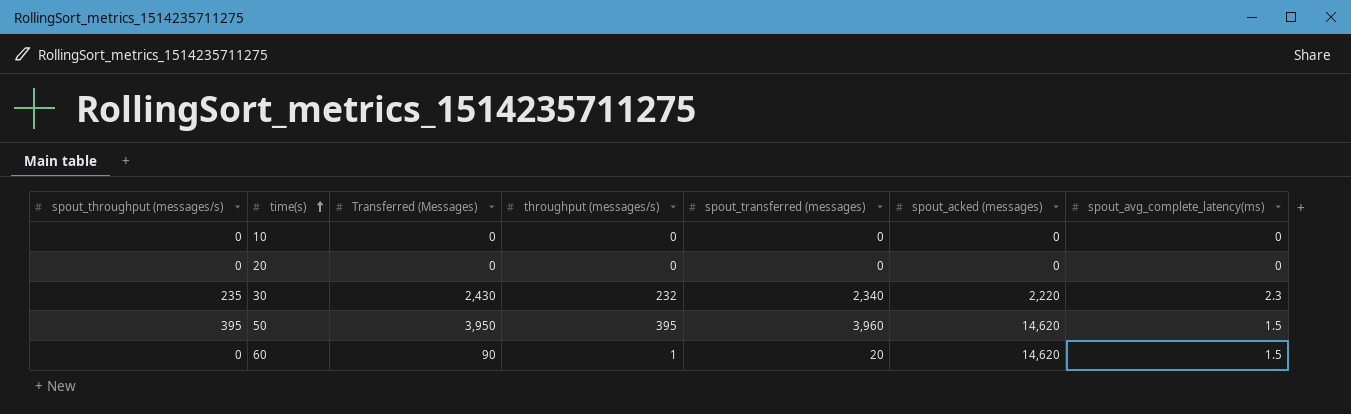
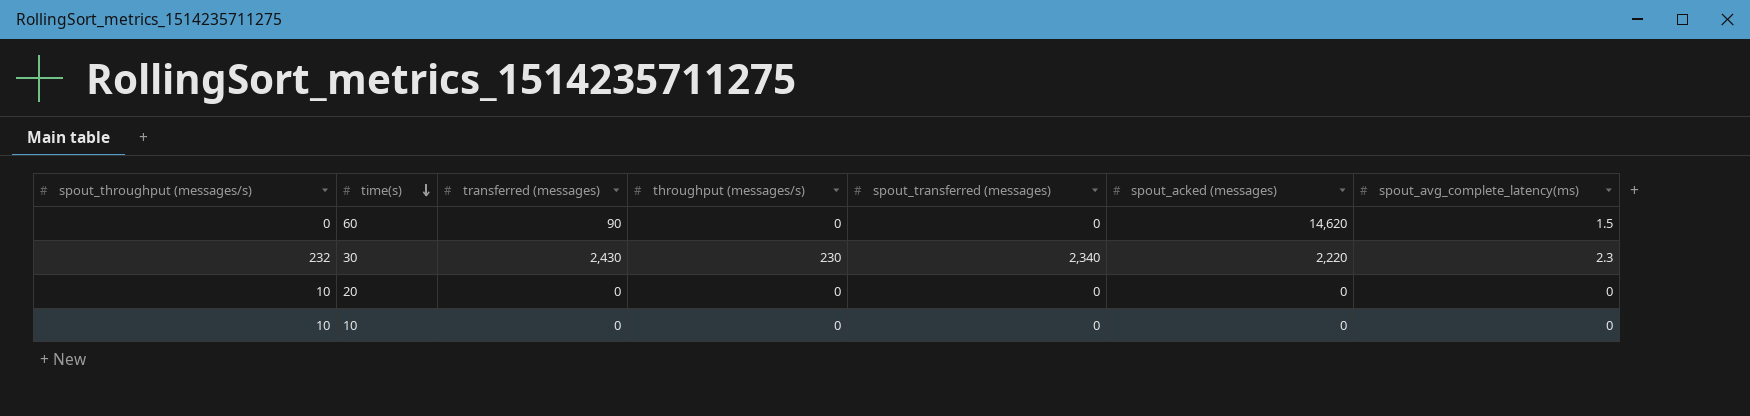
row order: time(s) ascending -> time(s) descending
column name: Transferred (Messages) -> transferred (messages)
row 50: 395 | 3,950 | 395 | 3,960 | 14,620 | 1.5 -> none
60 | throughput (messages/s): 1 -> 0
60 | spout_transferred (messages): 20 -> 0
30 | spout_throughput (messages/s): 235 -> 232
30 | throughput (messages/s): 232 -> 230
20 | spout_throughput (messages/s): 0 -> 10
10 | spout_throughput (messages/s): 0 -> 10

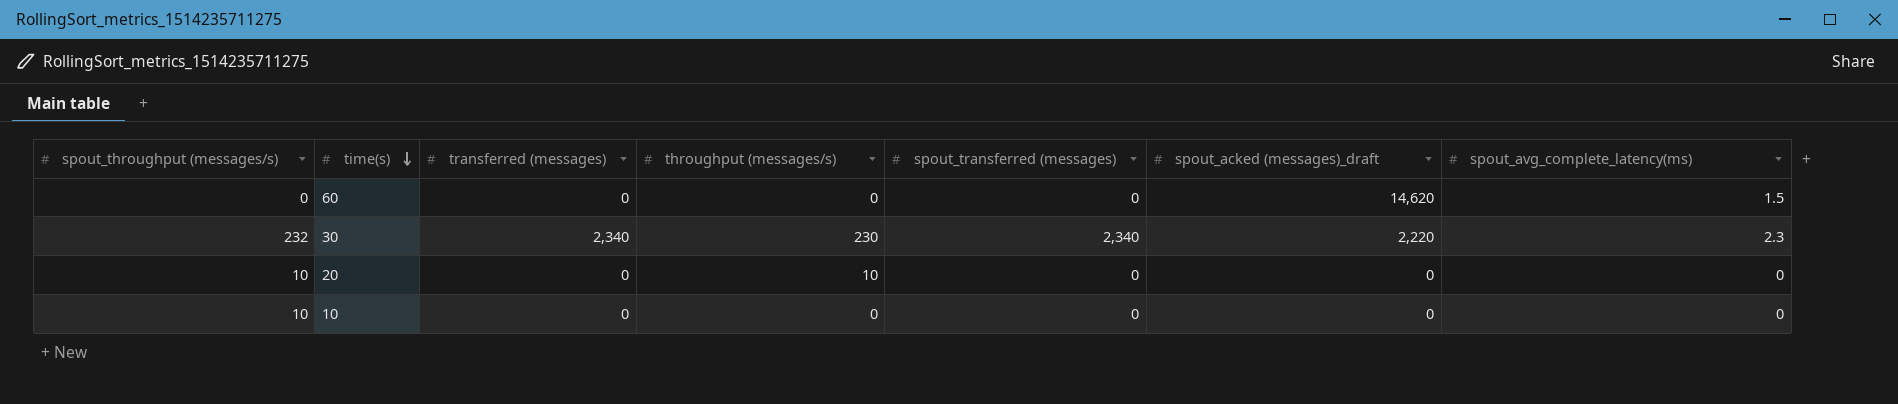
column name: spout_acked (messages) -> spout_acked (messages)_draft
60 | transferred (messages): 90 -> 0
30 | transferred (messages): 2,430 -> 2,340
20 | throughput (messages/s): 0 -> 10

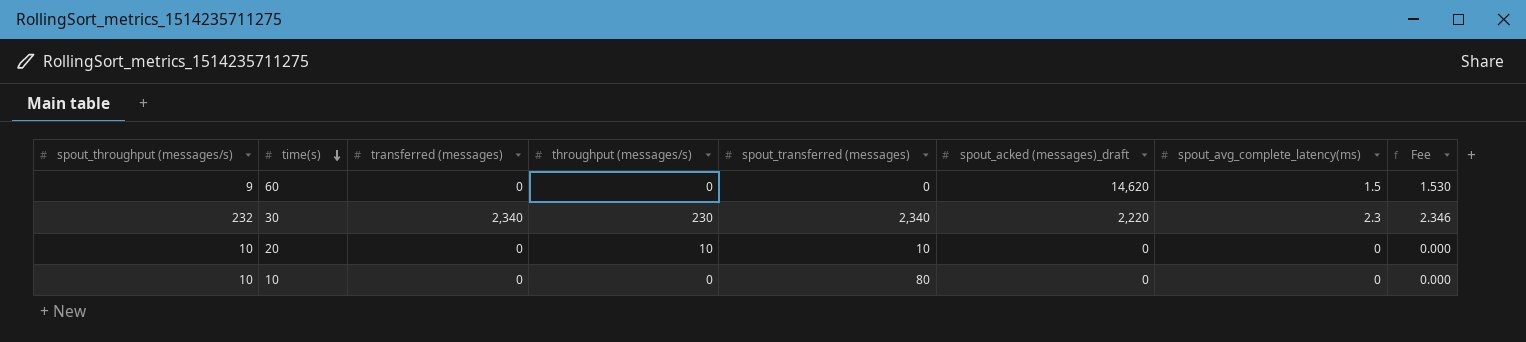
column Fee | formula: none -> [spout_avg_complete_latency(ms)] * 1.02
60 | spout_throughput (messages/s): 0 -> 9
20 | spout_transferred (messages): 0 -> 10
10 | spout_transferred (messages): 0 -> 80

